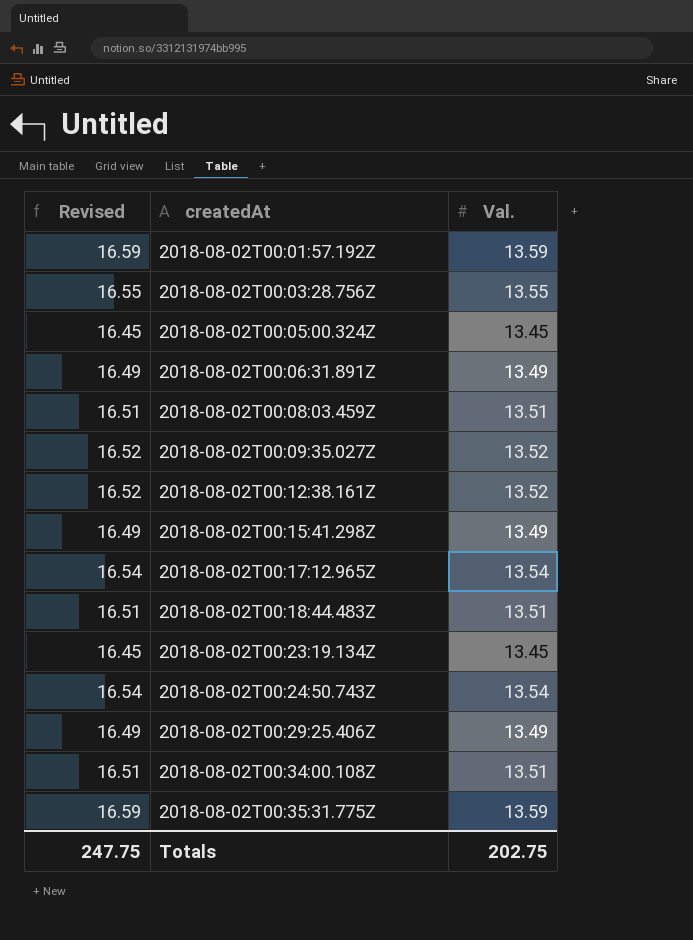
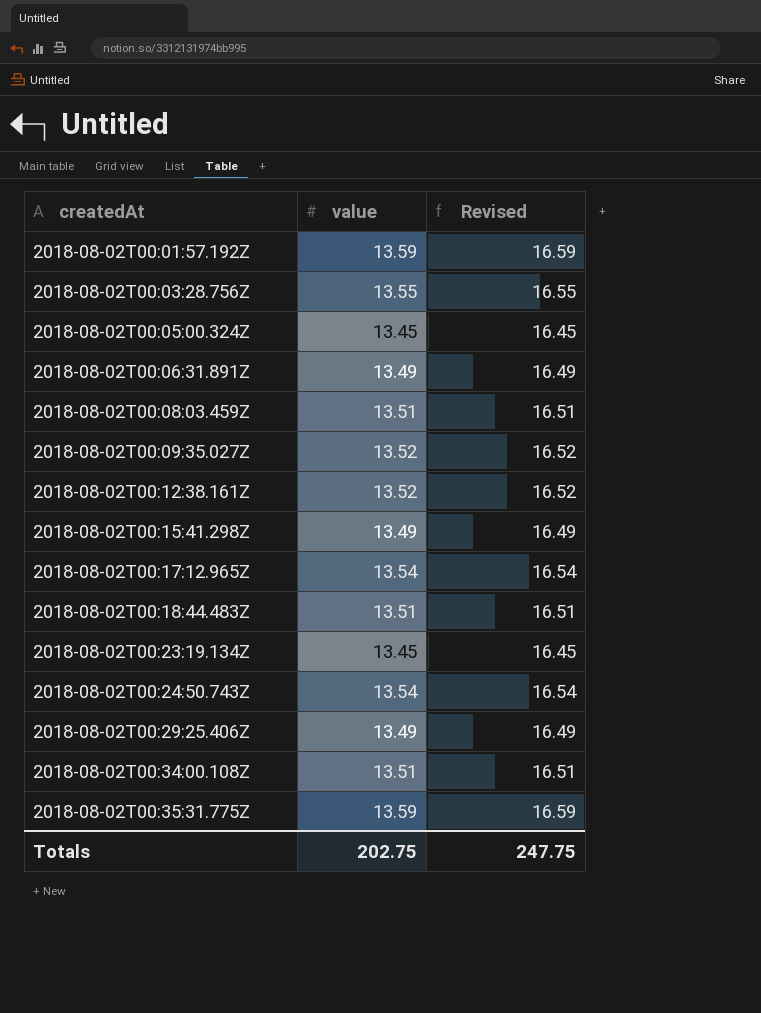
column name: Val. -> value
column Revised | position: 1 -> 3

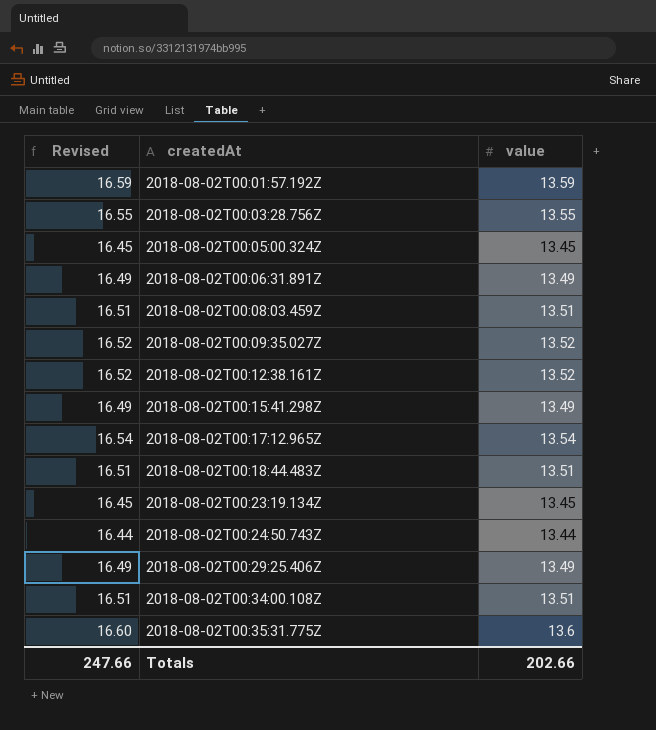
column Revised | position: 3 -> 1
2018-08-02T00:24:50.743Z | Revised: 16.54 -> 16.44
2018-08-02T00:24:50.743Z | value: 13.54 -> 13.44
2018-08-02T00:35:31.775Z | Revised: 16.59 -> 16.60
2018-08-02T00:35:31.775Z | value: 13.59 -> 13.6
Totals | Revised: 247.75 -> 247.66
Totals | value: 202.75 -> 202.66

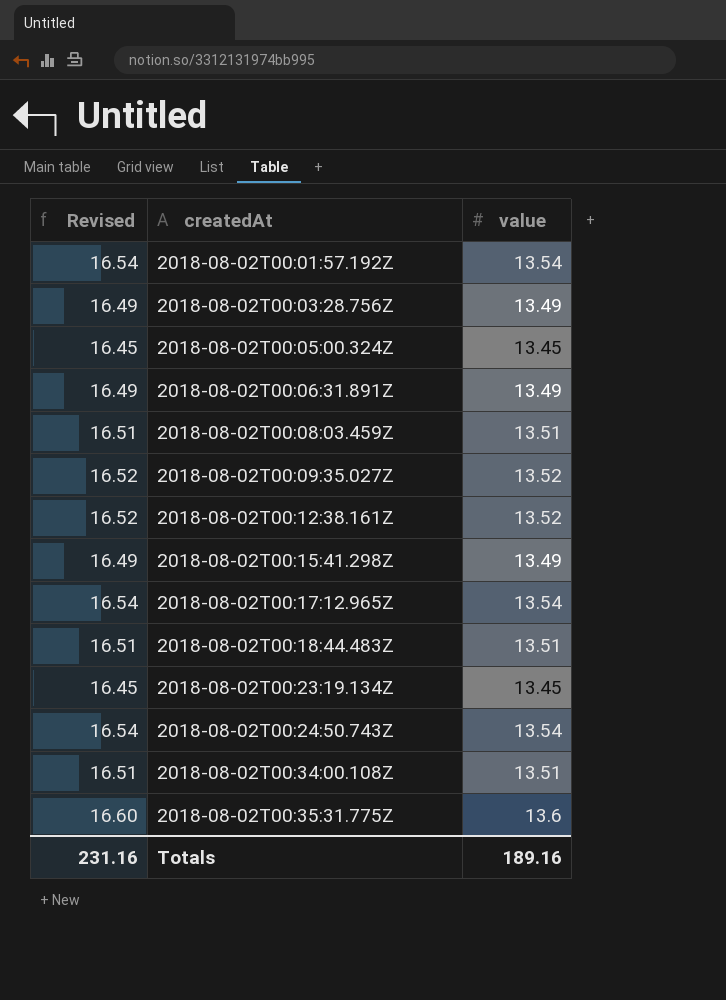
row 2018-08-02T00:29:25.406Z: 16.49 | 13.49 -> none
2018-08-02T00:01:57.192Z | Revised: 16.59 -> 16.54
2018-08-02T00:01:57.192Z | value: 13.59 -> 13.54
2018-08-02T00:03:28.756Z | Revised: 16.55 -> 16.49
2018-08-02T00:03:28.756Z | value: 13.55 -> 13.49
2018-08-02T00:24:50.743Z | Revised: 16.44 -> 16.54
2018-08-02T00:24:50.743Z | value: 13.44 -> 13.54
Totals | Revised: 247.66 -> 231.16
Totals | value: 202.66 -> 189.16

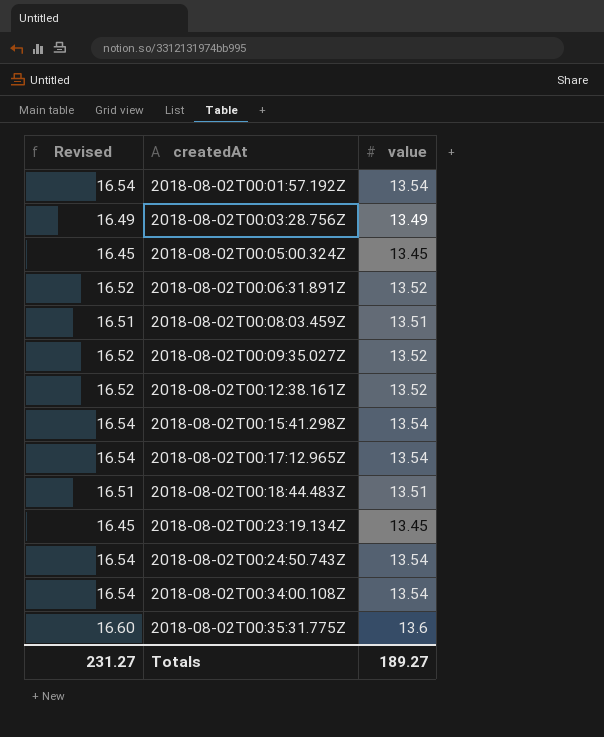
2018-08-02T00:06:31.891Z | Revised: 16.49 -> 16.52
2018-08-02T00:06:31.891Z | value: 13.49 -> 13.52
2018-08-02T00:15:41.298Z | Revised: 16.49 -> 16.54
2018-08-02T00:15:41.298Z | value: 13.49 -> 13.54
2018-08-02T00:34:00.108Z | Revised: 16.51 -> 16.54
2018-08-02T00:34:00.108Z | value: 13.51 -> 13.54
Totals | Revised: 231.16 -> 231.27
Totals | value: 189.16 -> 189.27

